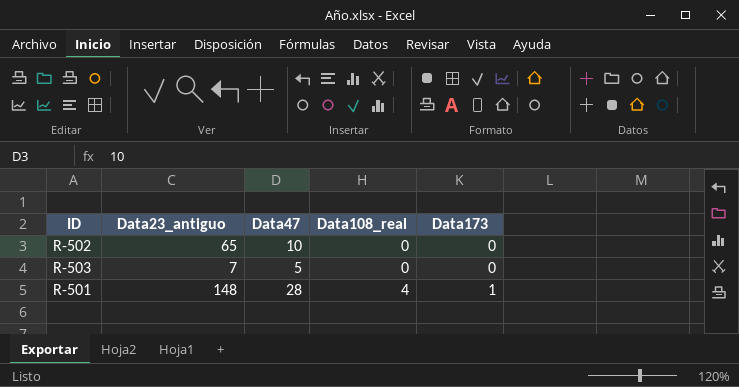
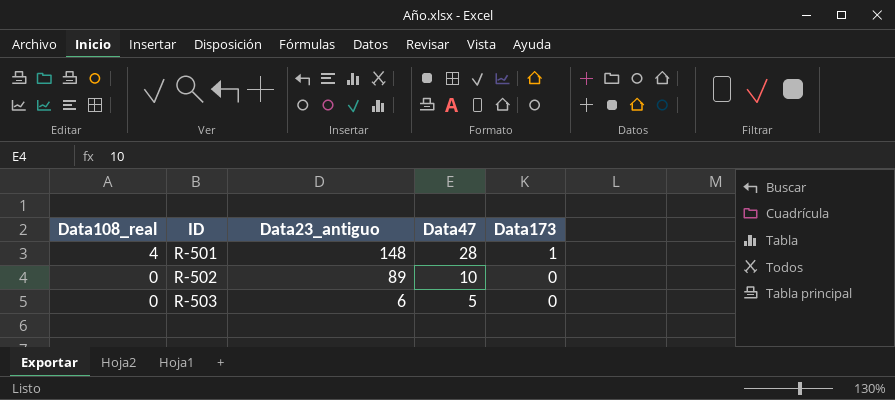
row order: Data108_real ascending -> Data108_real descending
column Data108_real | position: 4 -> 1
R-502 | Data23_antiguo: 65 -> 89
R-503 | Data23_antiguo: 7 -> 6

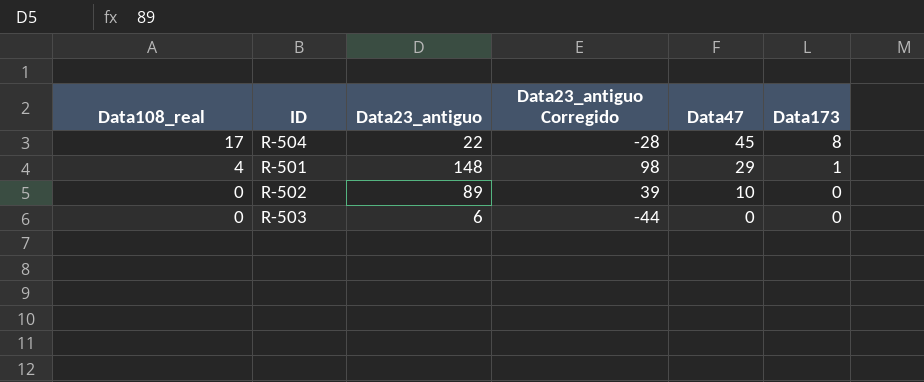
column Data23_antiguo Corregido | formula: none -> [Data23_antiguo] - 50
row R-504: none -> 17 | 22 | -28 | 45 | 8
R-501 | Data47: 28 -> 29
R-503 | Data47: 5 -> 0

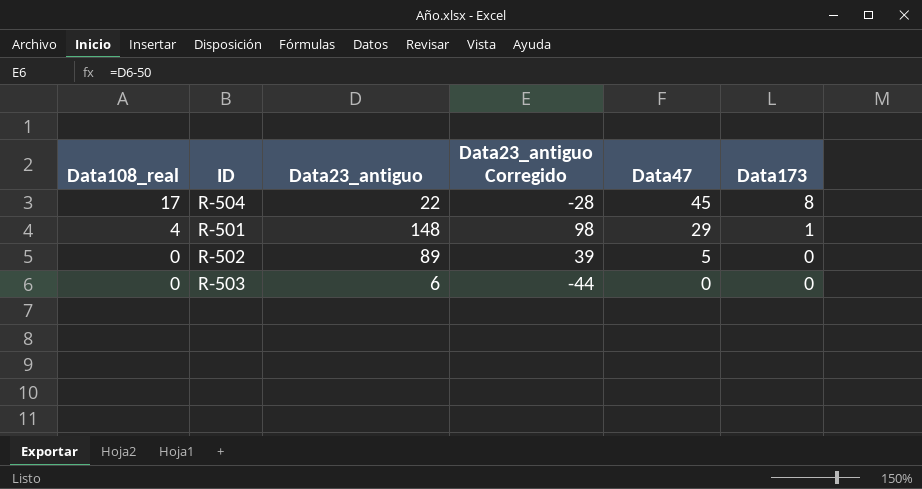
R-502 | Data47: 10 -> 5

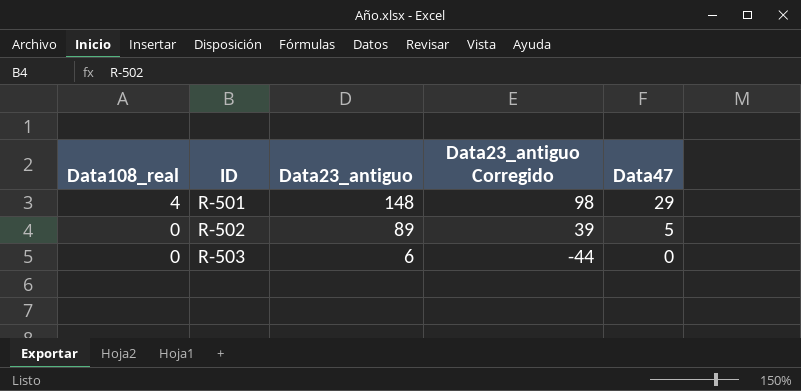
column Data173 | position: 6 -> none
row R-504: 17 | 22 | -28 | 45 | 8 -> none

